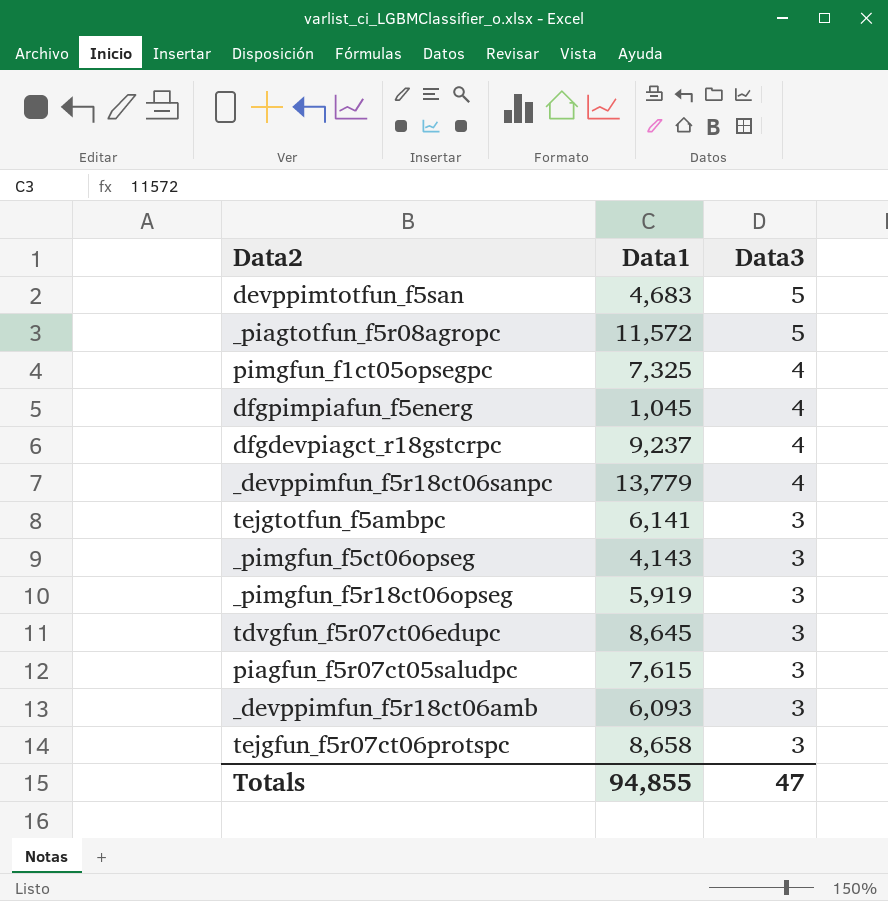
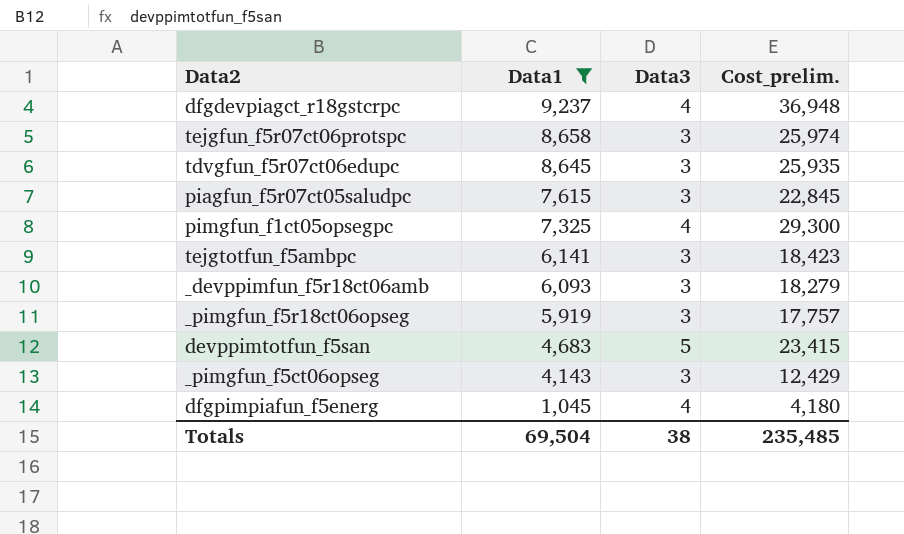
filter: none -> Data1 <= 9,237
row order: Data3 descending -> Data1 descending
column Cost_prelim. | formula: none -> [Data1] * [Data3]
Totals | Data1: 94,855 -> 69,504
Totals | Data3: 47 -> 38

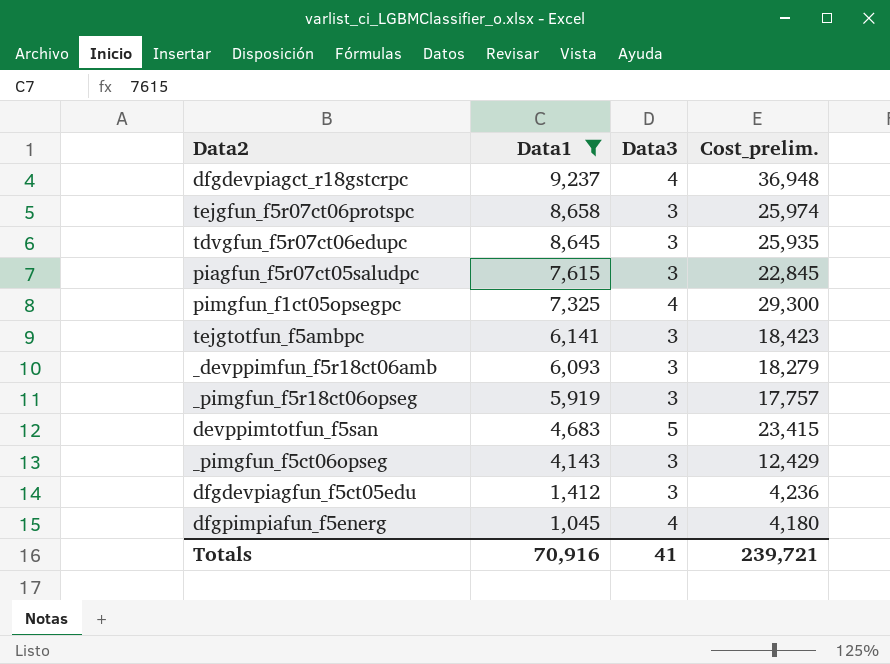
row dfgdevpiagfun_f5ct05edu: none -> 1,412 | 3 | 4,236
Totals | Data1: 69,504 -> 70,916
Totals | Data3: 38 -> 41
Totals | Cost_prelim.: 235,485 -> 239,721

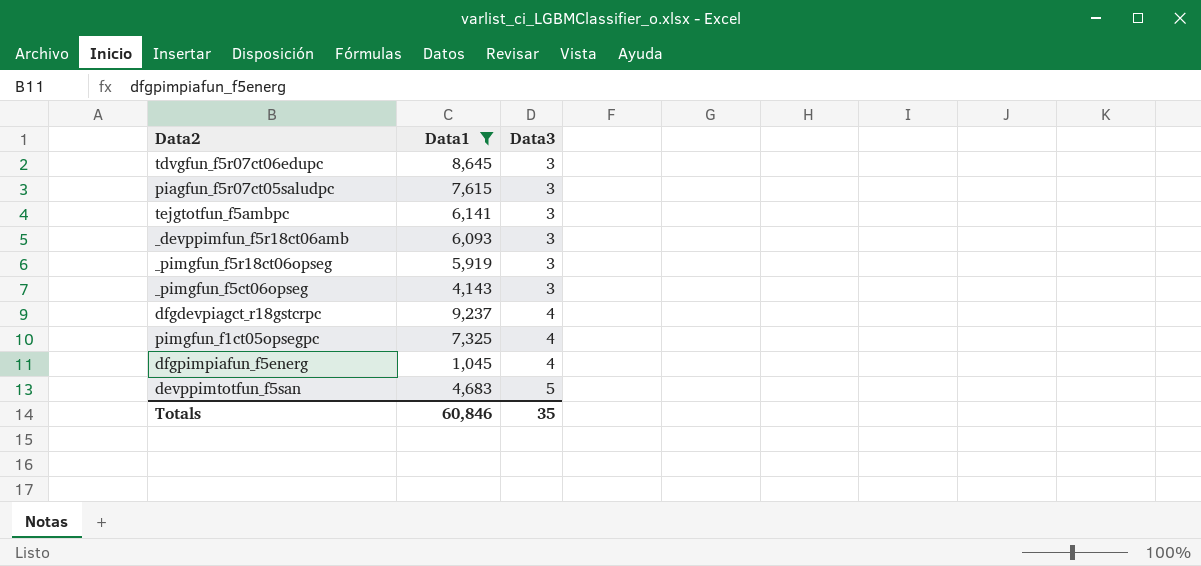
row order: Data1 descending -> Data3 ascending
column Cost_prelim. | formula: [Data1] * [Data3] -> none
row tejgfun_f5r07ct06protspc: 8,658 | 3 | 25,974 -> none
row dfgdevpiagfun_f5ct05edu: 1,412 | 3 | 4,236 -> none
Totals | Data1: 70,916 -> 60,846
Totals | Data3: 41 -> 35

